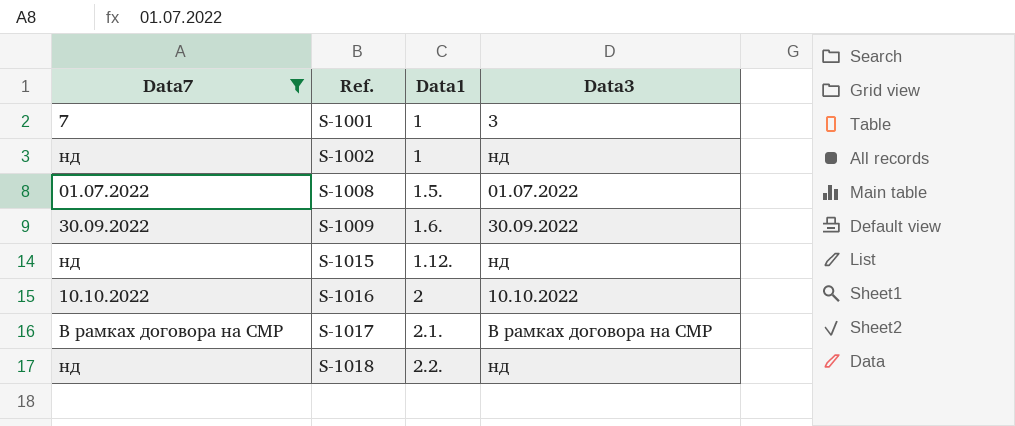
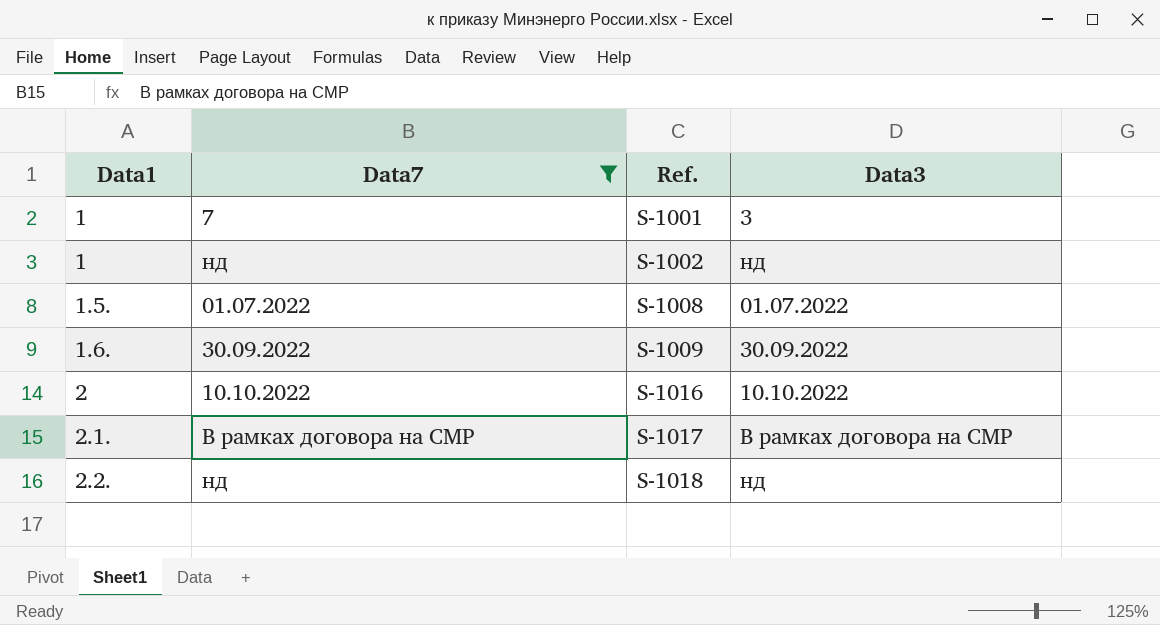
column Data1 | position: 3 -> 1
row S-1015: нд | 1.12. | нд -> none

